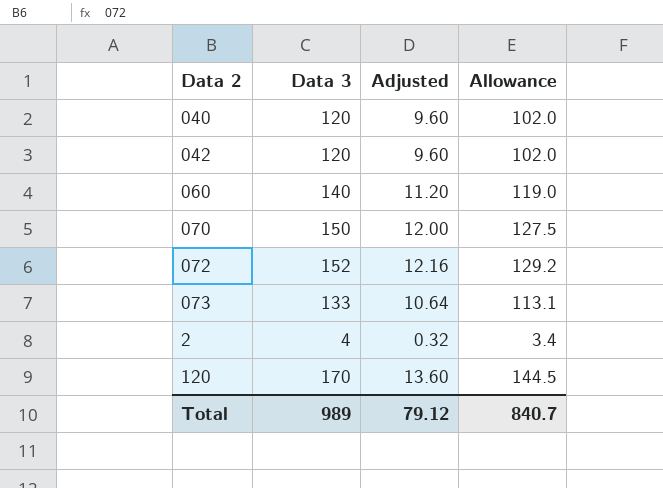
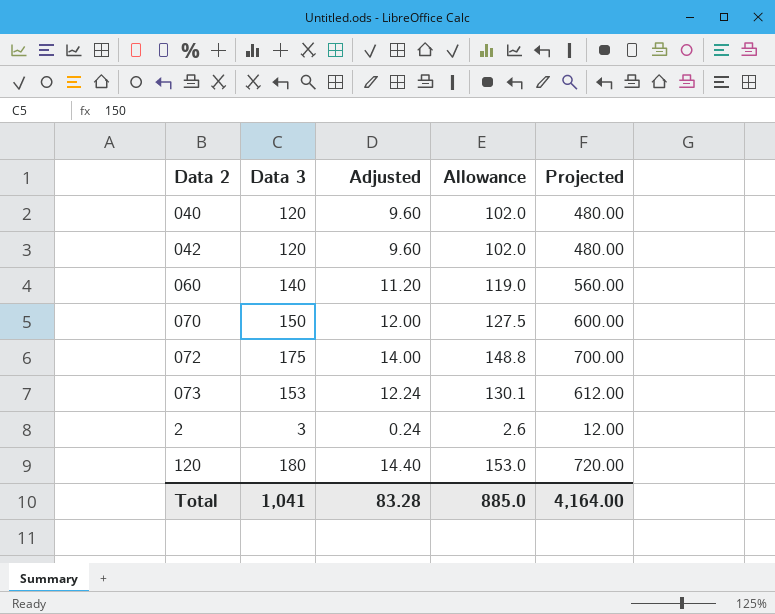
column Projected | formula: none -> [Data 3] * 4
072 | Data 3: 152 -> 175
072 | Adjusted: 12.16 -> 14.00
072 | Allowance: 129.2 -> 148.8
073 | Data 3: 133 -> 153
073 | Adjusted: 10.64 -> 12.24
073 | Allowance: 113.1 -> 130.1
2 | Data 3: 4 -> 3
2 | Adjusted: 0.32 -> 0.24
2 | Allowance: 3.4 -> 2.6
120 | Data 3: 170 -> 180
120 | Adjusted: 13.60 -> 14.40
120 | Allowance: 144.5 -> 153.0
Total | Data 3: 989 -> 1,041
Total | Adjusted: 79.12 -> 83.28
Total | Allowance: 840.7 -> 885.0

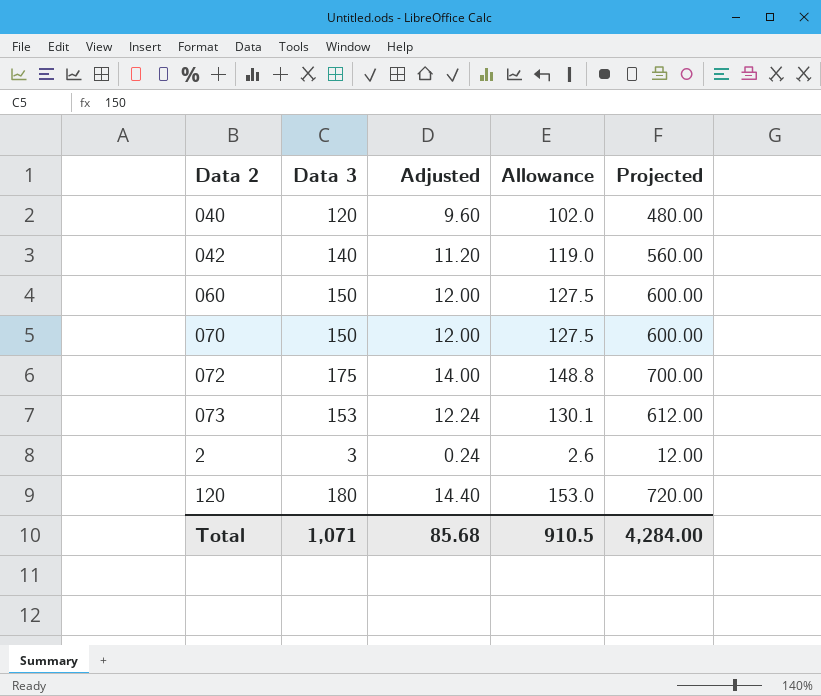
042 | Data 3: 120 -> 140
042 | Adjusted: 9.60 -> 11.20
042 | Allowance: 102.0 -> 119.0
042 | Projected: 480.00 -> 560.00
060 | Data 3: 140 -> 150
060 | Adjusted: 11.20 -> 12.00
060 | Allowance: 119.0 -> 127.5
060 | Projected: 560.00 -> 600.00
Total | Data 3: 1,041 -> 1,071
Total | Adjusted: 83.28 -> 85.68
Total | Allowance: 885.0 -> 910.5
Total | Projected: 4,164.00 -> 4,284.00

